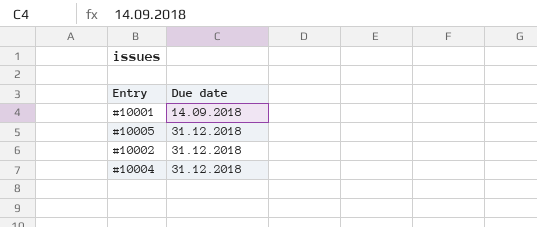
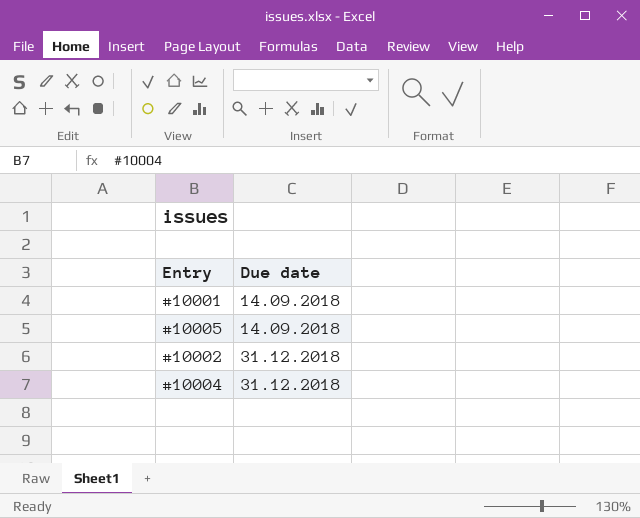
#10005 | Due date: 31.12.2018 -> 14.09.2018

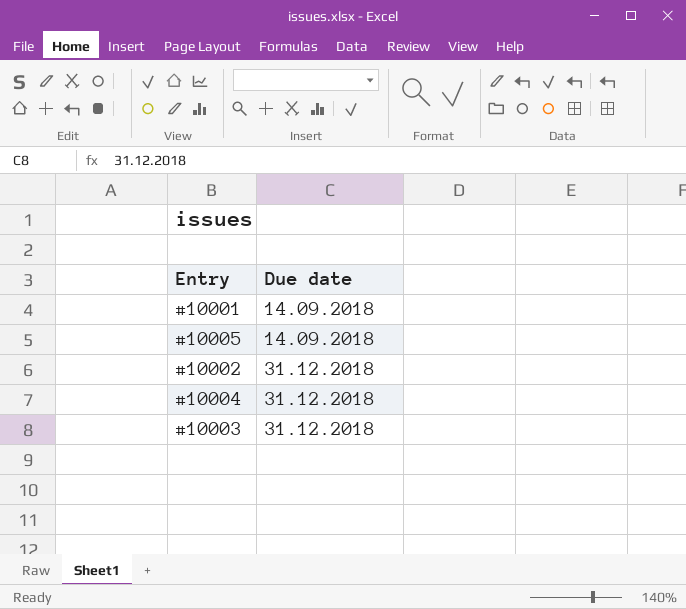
row #10003: none -> 31.12.2018

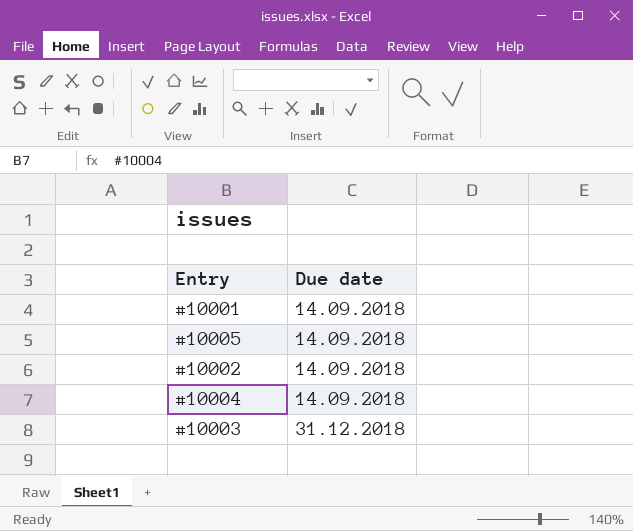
#10002 | Due date: 31.12.2018 -> 14.09.2018
#10004 | Due date: 31.12.2018 -> 14.09.2018

